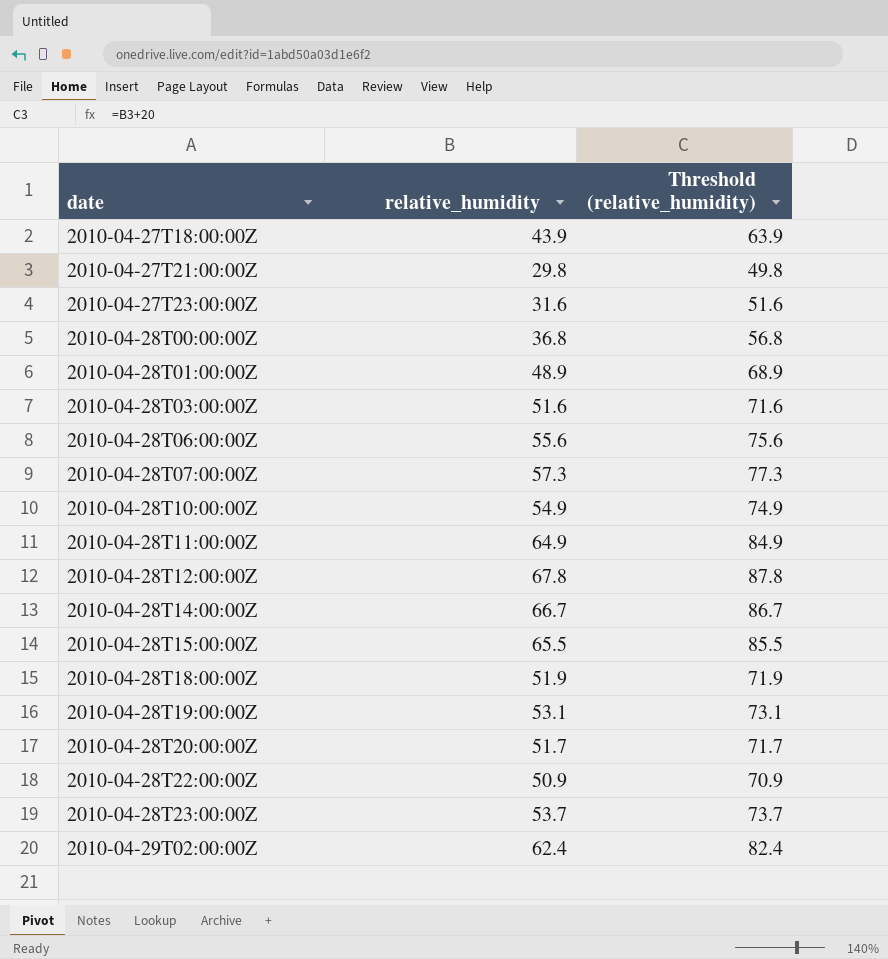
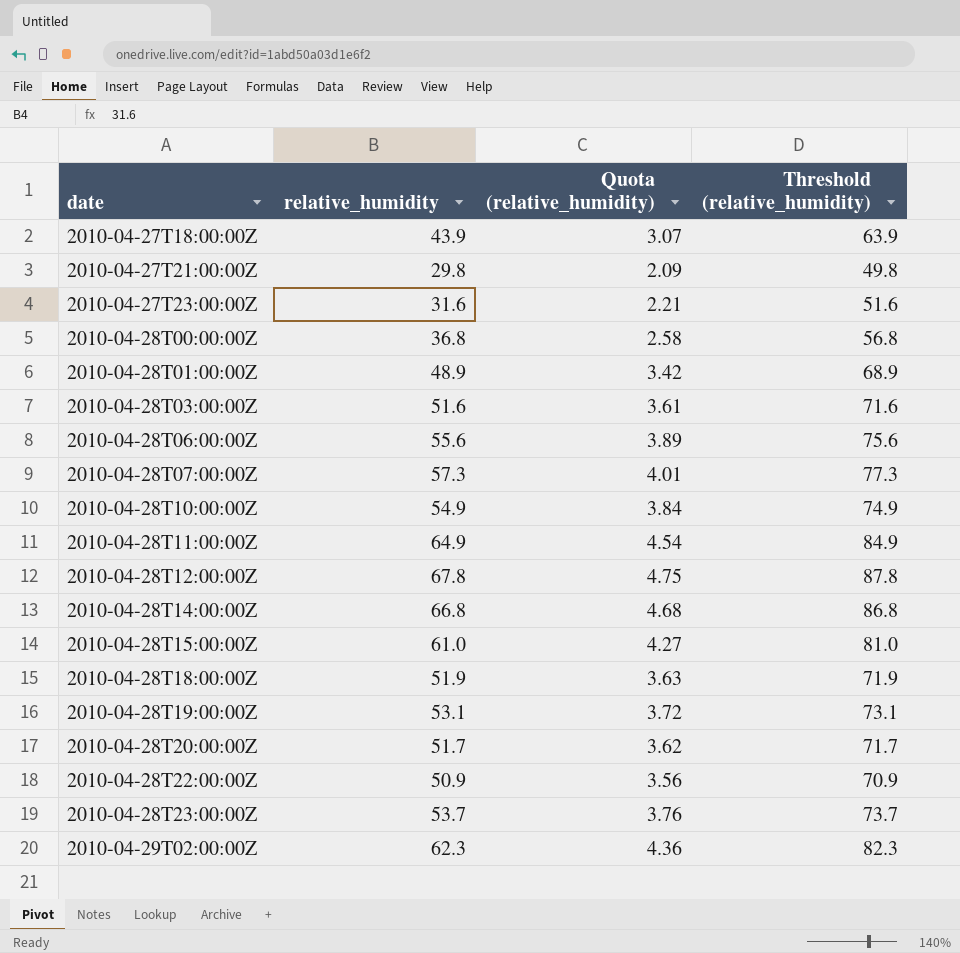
column Quota (relative_humidity) | formula: none -> [relative_humidity] * 0.07
2010-04-28T14:00:00Z | relative_humidity: 66.7 -> 66.8
2010-04-28T14:00:00Z | Threshold (relative_humidity): 86.7 -> 86.8
2010-04-28T15:00:00Z | relative_humidity: 65.5 -> 61.0
2010-04-28T15:00:00Z | Threshold (relative_humidity): 85.5 -> 81.0
2010-04-29T02:00:00Z | relative_humidity: 62.4 -> 62.3
2010-04-29T02:00:00Z | Threshold (relative_humidity): 82.4 -> 82.3

